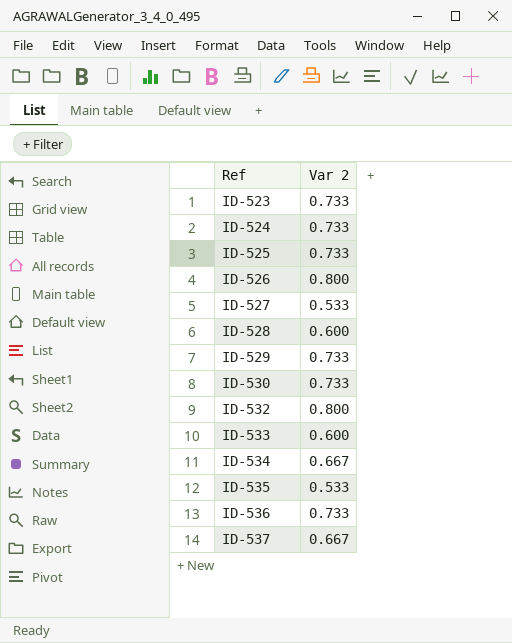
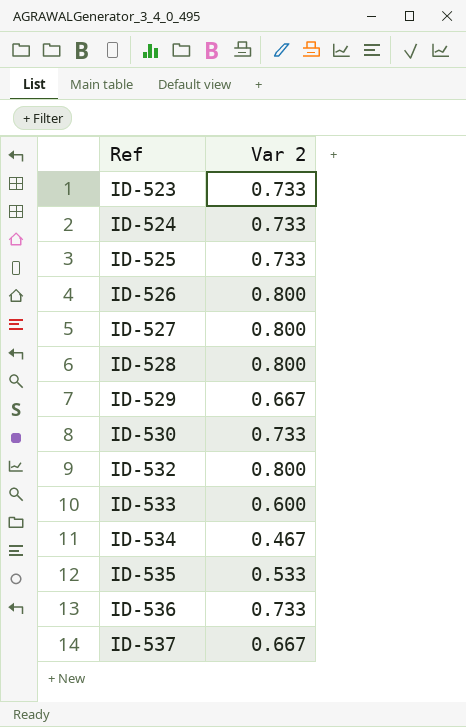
ID-527 | Var 2: 0.533 -> 0.800
ID-528 | Var 2: 0.600 -> 0.800
ID-529 | Var 2: 0.733 -> 0.667
ID-534 | Var 2: 0.667 -> 0.467

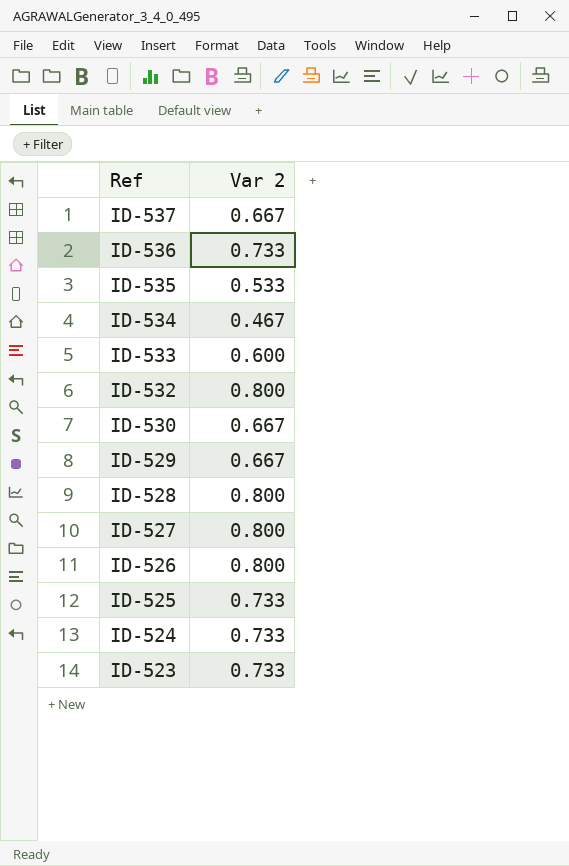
row order: Ref ascending -> Ref descending
ID-530 | Var 2: 0.733 -> 0.667

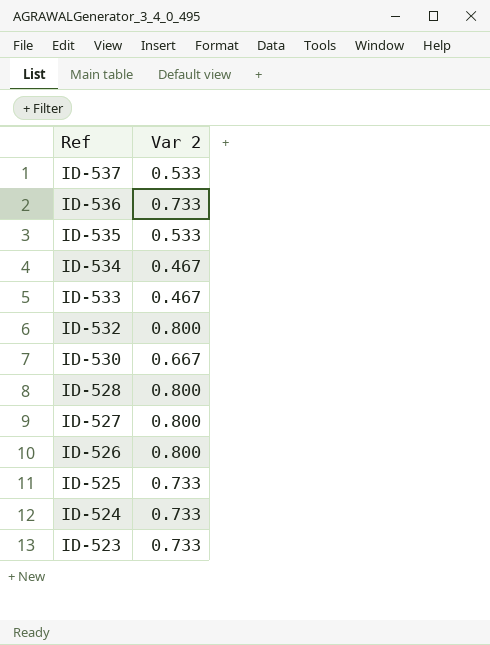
row ID-529: 0.667 -> none
ID-537 | Var 2: 0.667 -> 0.533
ID-533 | Var 2: 0.600 -> 0.467

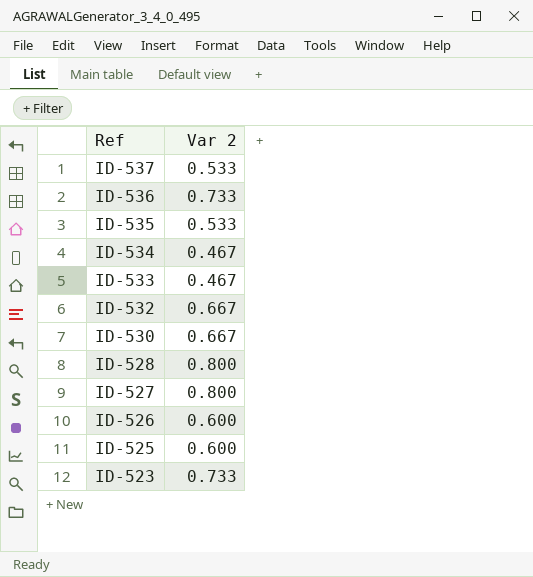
row ID-524: 0.733 -> none
ID-532 | Var 2: 0.800 -> 0.667
ID-526 | Var 2: 0.800 -> 0.600
ID-525 | Var 2: 0.733 -> 0.600

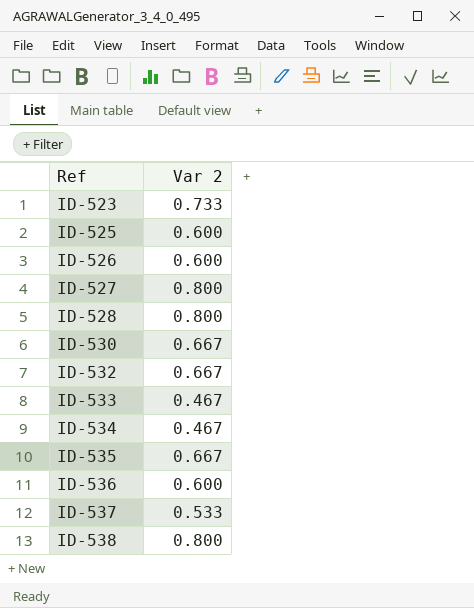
row order: Ref descending -> Ref ascending
ID-535 | Var 2: 0.533 -> 0.667
ID-536 | Var 2: 0.733 -> 0.600
row ID-538: none -> 0.800

